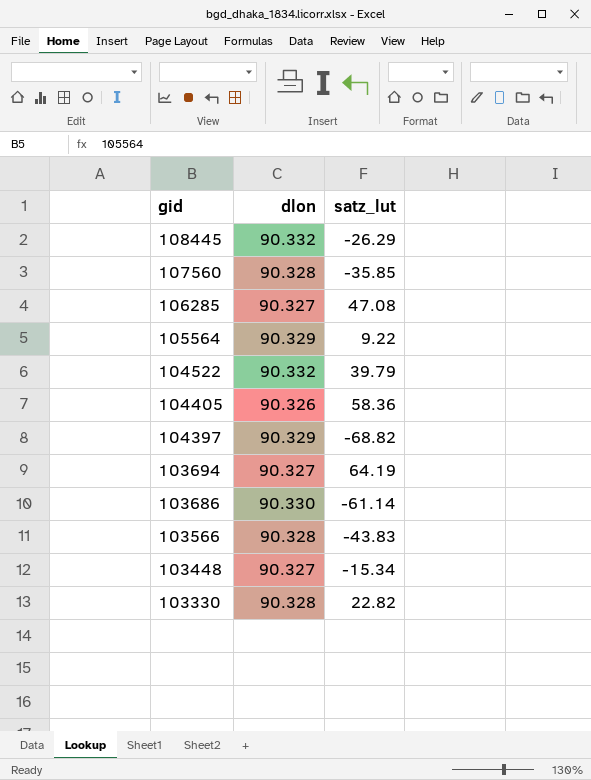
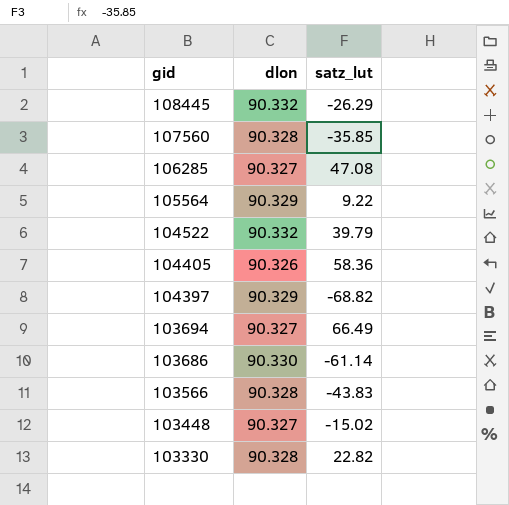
103694 | satz_lut: 64.19 -> 66.49
103448 | satz_lut: -15.34 -> -15.02

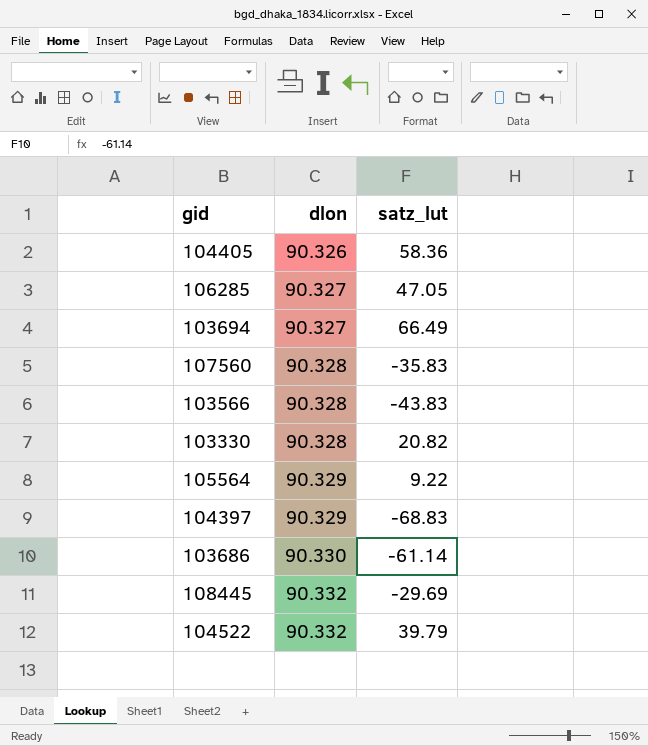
row order: gid descending -> dlon ascending
row 103448: 90.327 | -15.02 -> none
106285 | satz_lut: 47.08 -> 47.05
107560 | satz_lut: -35.85 -> -35.83
103330 | satz_lut: 22.82 -> 20.82
104397 | satz_lut: -68.82 -> -68.83
108445 | satz_lut: -26.29 -> -29.69

